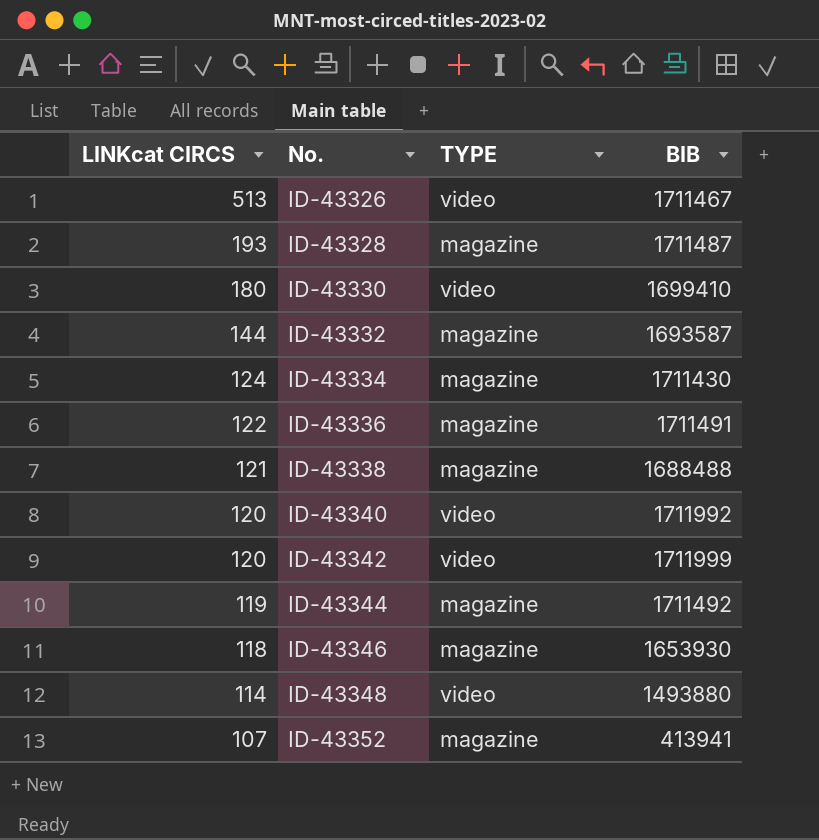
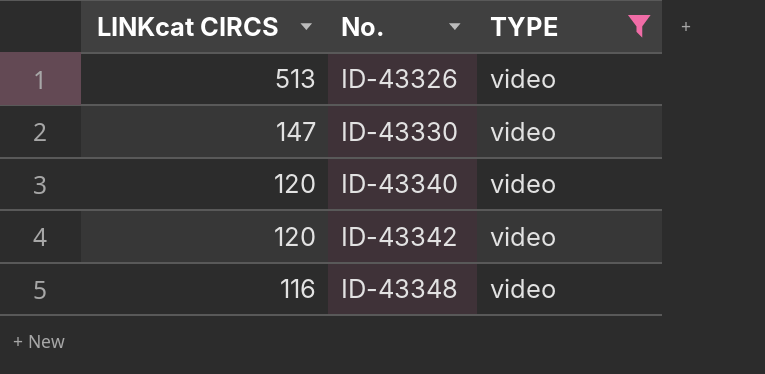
filter: none -> TYPE = video
column BIB | position: 4 -> none
ID-43330 | LINKcat CIRCS: 180 -> 147
ID-43348 | LINKcat CIRCS: 114 -> 116

